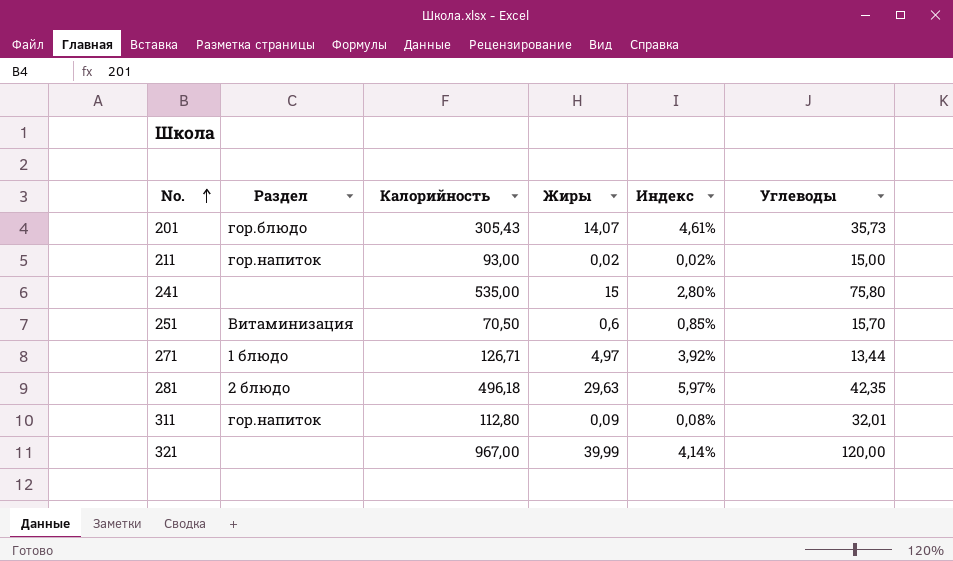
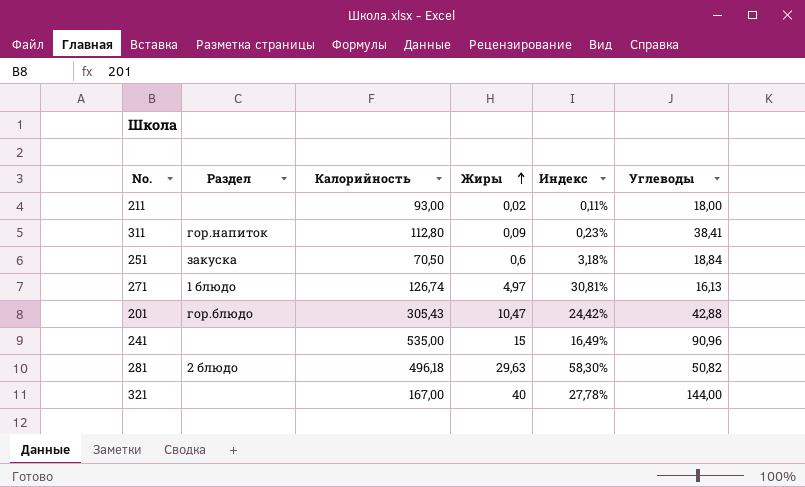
row order: No. ascending -> Жиры ascending
column Индекс | formula: [Жиры] / [Калорийность] -> [Жиры] / [Углеводы]
211 | Раздел: гор.напиток -> none
211 | Углеводы: 15,00 -> 18,00
311 | Углеводы: 32,01 -> 38,41
251 | Раздел: Витаминизация -> закуска
251 | Углеводы: 15,70 -> 18,84
271 | Калорийность: 126,71 -> 126,74
271 | Углеводы: 13,44 -> 16,13
201 | Жиры: 14,07 -> 10,47
201 | Углеводы: 35,73 -> 42,88
241 | Углеводы: 75,80 -> 90,96
281 | Углеводы: 42,35 -> 50,82
321 | Калорийность: 967,00 -> 167,00
321 | Жиры: 39,99 -> 40
321 | Углеводы: 120,00 -> 144,00

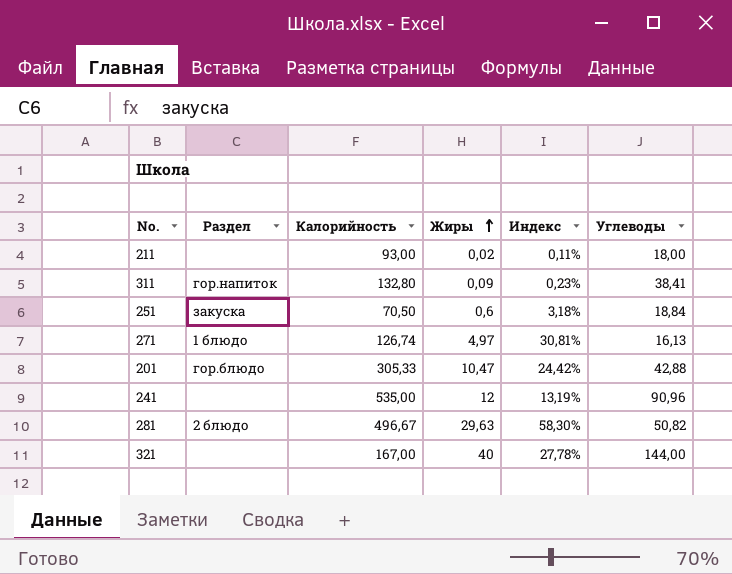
311 | Калорийность: 112,80 -> 132,80
201 | Калорийность: 305,43 -> 305,33
241 | Жиры: 15 -> 12
241 | Индекс: 16,49% -> 13,19%
281 | Калорийность: 496,18 -> 496,67

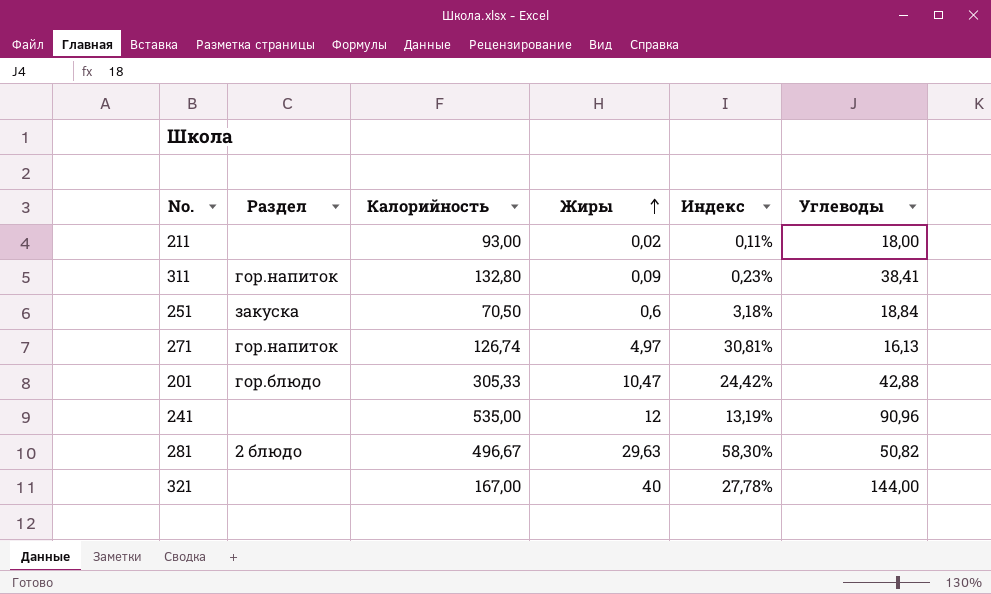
271 | Раздел: 1 блюдо -> гор.напиток

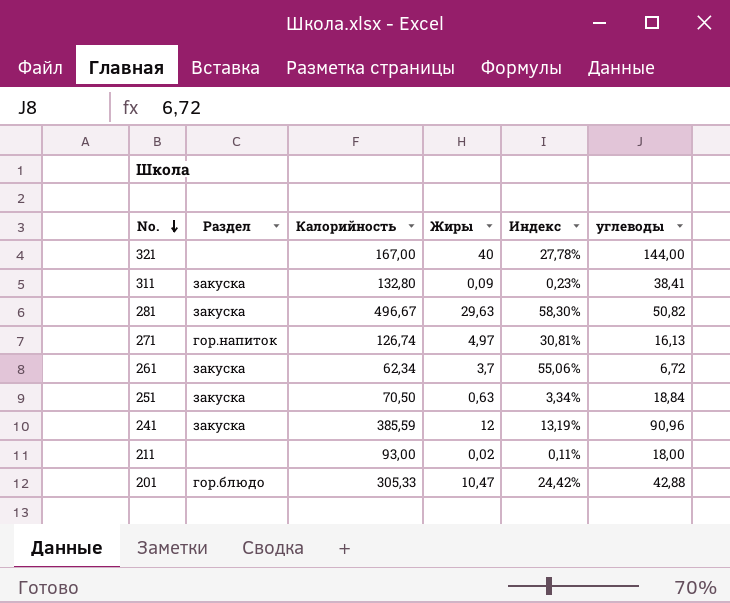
row order: Жиры ascending -> No. descending
column name: Углеводы -> углеводы
311 | Раздел: гор.напиток -> закуска
281 | Раздел: 2 блюдо -> закуска
row 261: none -> закуска | 62,34 | 3,7 | 55,06% | 6,72
251 | Жиры: 0,6 -> 0,63
251 | Индекс: 3,18% -> 3,34%
241 | Раздел: none -> закуска
241 | Калорийность: 535,00 -> 385,59

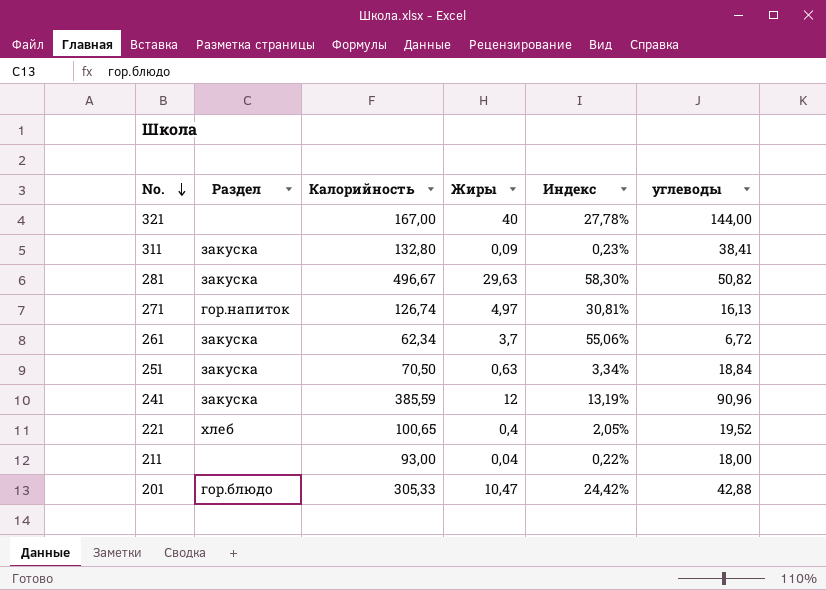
row 221: none -> хлеб | 100,65 | 0,4 | 2,05% | 19,52
211 | Жиры: 0,02 -> 0,04
211 | Индекс: 0,11% -> 0,22%

